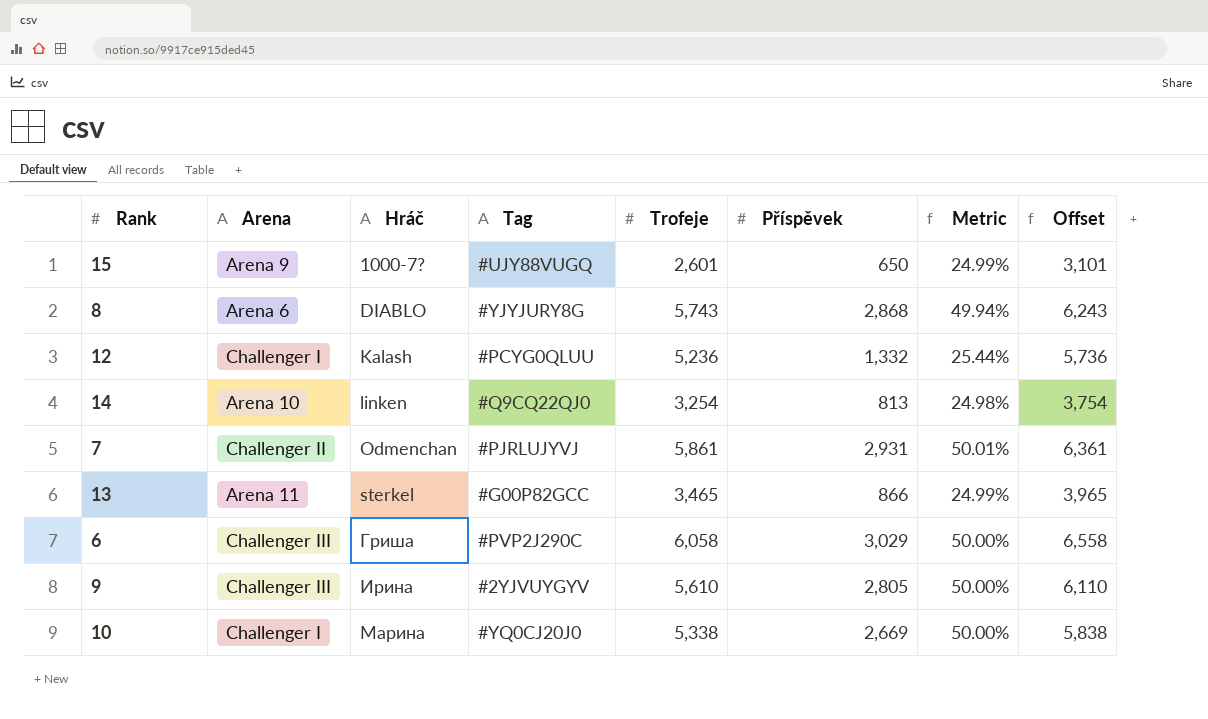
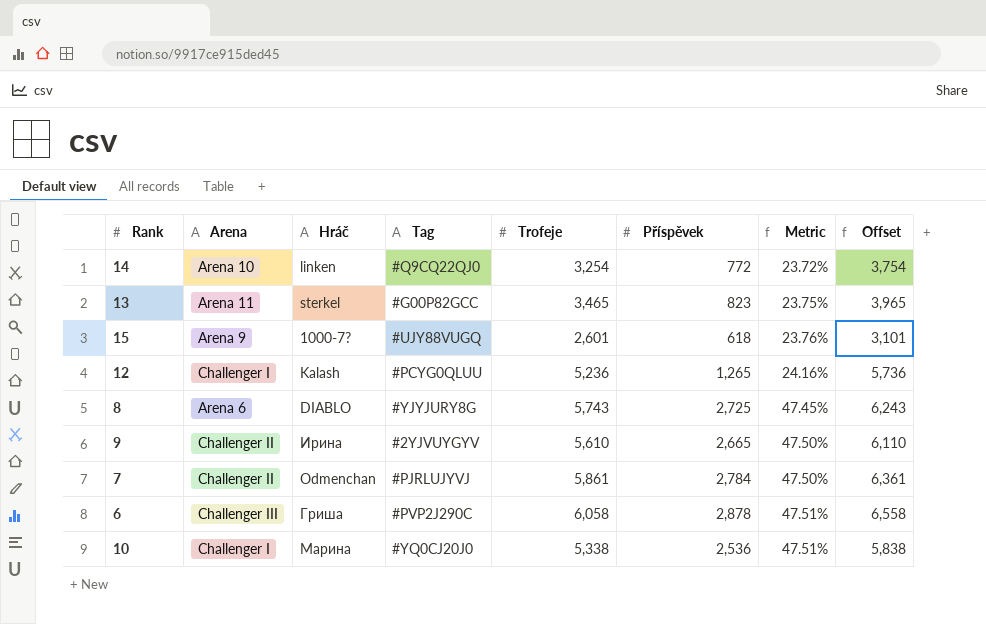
row order: Hráč ascending -> Metric ascending
14 | Příspěvek: 813 -> 772
14 | Metric: 24.98% -> 23.72%
13 | Příspěvek: 866 -> 823
13 | Metric: 24.99% -> 23.75%
15 | Příspěvek: 650 -> 618
15 | Metric: 24.99% -> 23.76%
12 | Příspěvek: 1,332 -> 1,265
12 | Metric: 25.44% -> 24.16%
8 | Příspěvek: 2,868 -> 2,725
8 | Metric: 49.94% -> 47.45%
9 | Arena: Challenger III -> Challenger II
9 | Příspěvek: 2,805 -> 2,665
9 | Metric: 50.00% -> 47.50%
7 | Příspěvek: 2,931 -> 2,784
7 | Metric: 50.01% -> 47.50%
6 | Příspěvek: 3,029 -> 2,878
6 | Metric: 50.00% -> 47.51%
10 | Příspěvek: 2,669 -> 2,536
10 | Metric: 50.00% -> 47.51%

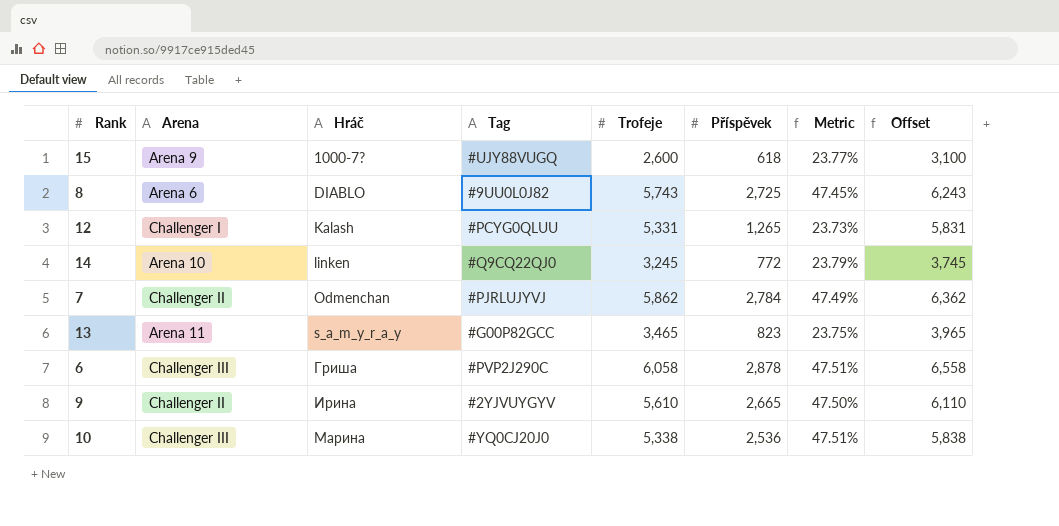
row order: Metric ascending -> Hráč ascending
15 | Trofeje: 2,601 -> 2,600
15 | Metric: 23.76% -> 23.77%
15 | Offset: 3,101 -> 3,100
8 | Tag: #YJYJURY8G -> #9UU0L0J82
12 | Trofeje: 5,236 -> 5,331
12 | Metric: 24.16% -> 23.73%
12 | Offset: 5,736 -> 5,831
14 | Trofeje: 3,254 -> 3,245
14 | Metric: 23.72% -> 23.79%
14 | Offset: 3,754 -> 3,745
7 | Trofeje: 5,861 -> 5,862
7 | Metric: 47.50% -> 47.49%
7 | Offset: 6,361 -> 6,362
13 | Hráč: sterkel -> s_a_m_y_r_a_y
10 | Arena: Challenger I -> Challenger III

